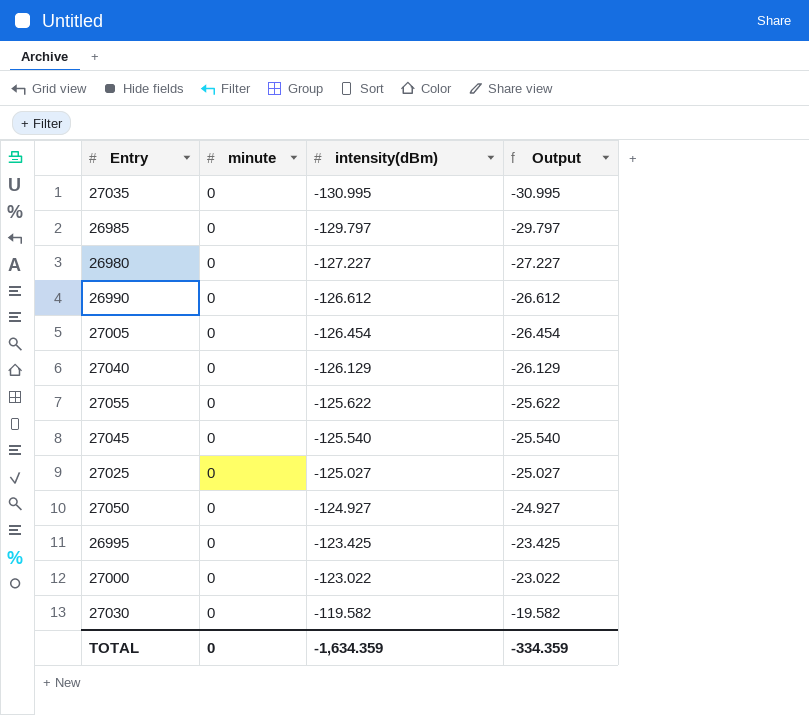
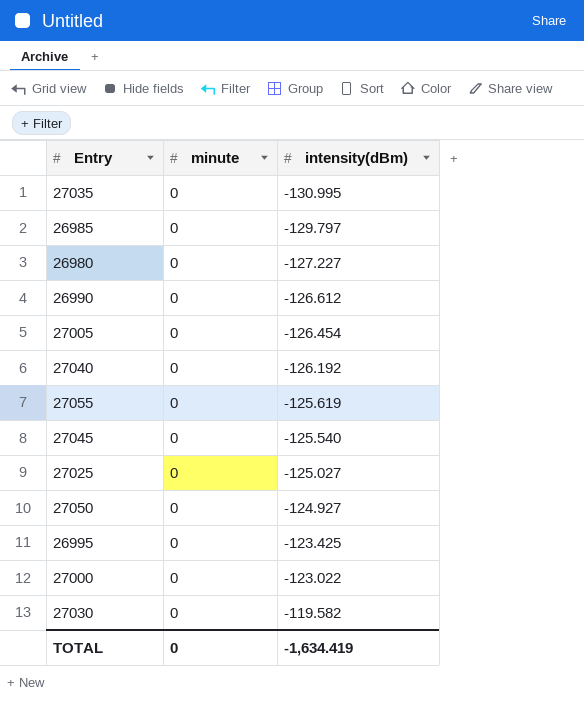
column Output | formula: [intensity(dBm)] + 100 -> none
27040 | intensity(dBm): -126.129 -> -126.192
27055 | intensity(dBm): -125.622 -> -125.619
TOTAL | intensity(dBm): -1,634.359 -> -1,634.419

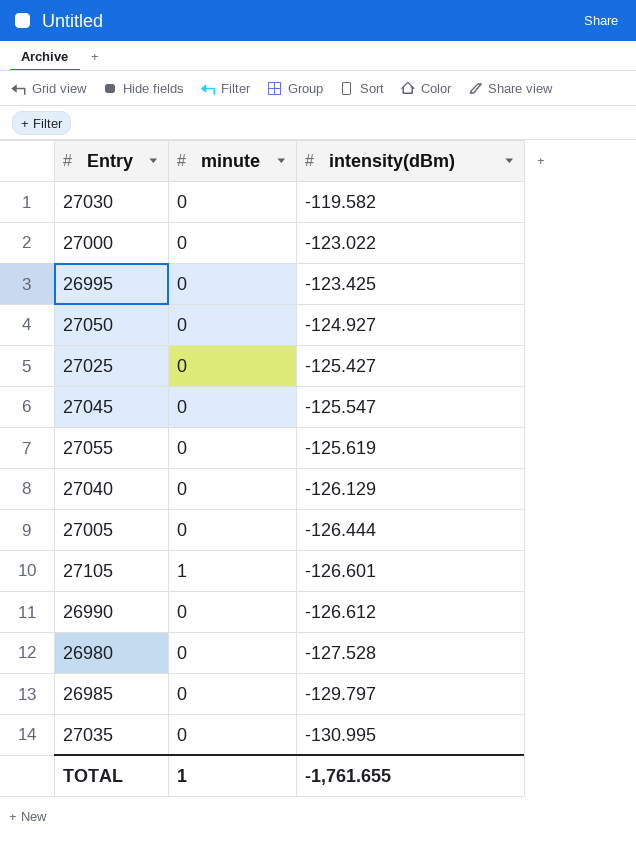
row order: intensity(dBm) ascending -> intensity(dBm) descending
27025 | intensity(dBm): -125.027 -> -125.427
27045 | intensity(dBm): -125.540 -> -125.547
27040 | intensity(dBm): -126.192 -> -126.129
27005 | intensity(dBm): -126.454 -> -126.444
row 27105: none -> 1 | -126.601
26980 | intensity(dBm): -127.227 -> -127.528
TOTAL | minute: 0 -> 1
TOTAL | intensity(dBm): -1,634.419 -> -1,761.655

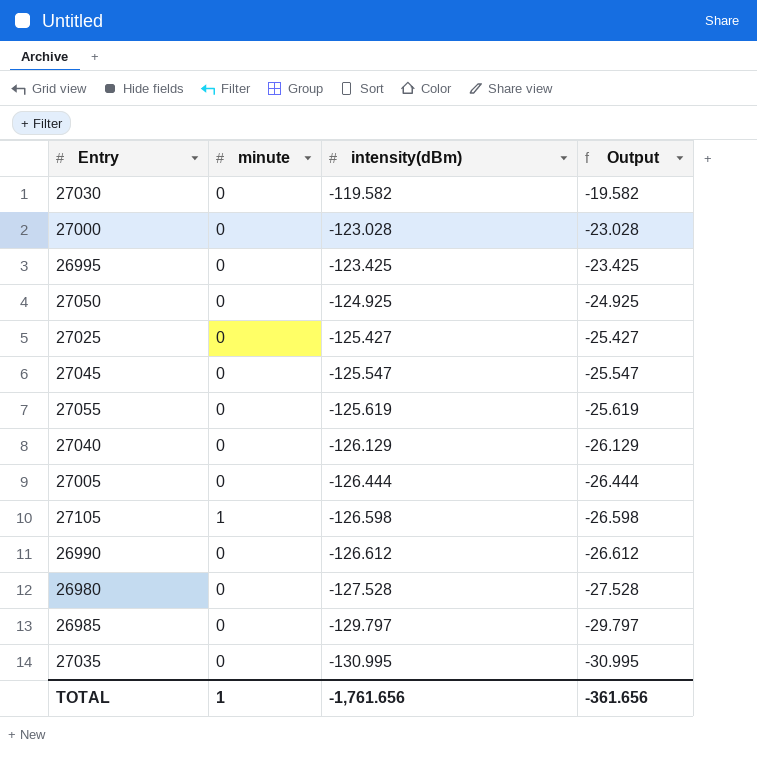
column Output | formula: none -> [intensity(dBm)] + 100
27000 | intensity(dBm): -123.022 -> -123.028
27050 | intensity(dBm): -124.927 -> -124.925
27105 | intensity(dBm): -126.601 -> -126.598
TOTAL | intensity(dBm): -1,761.655 -> -1,761.656

